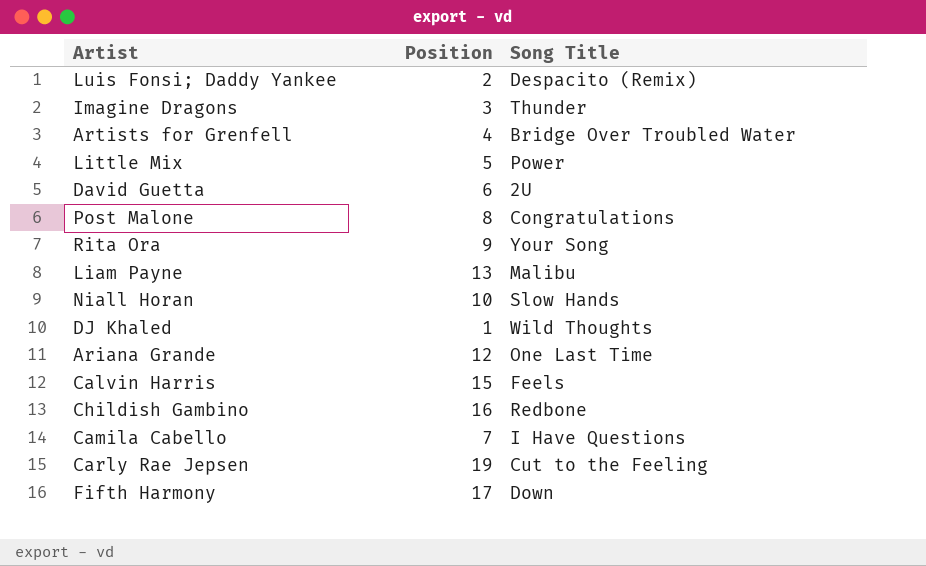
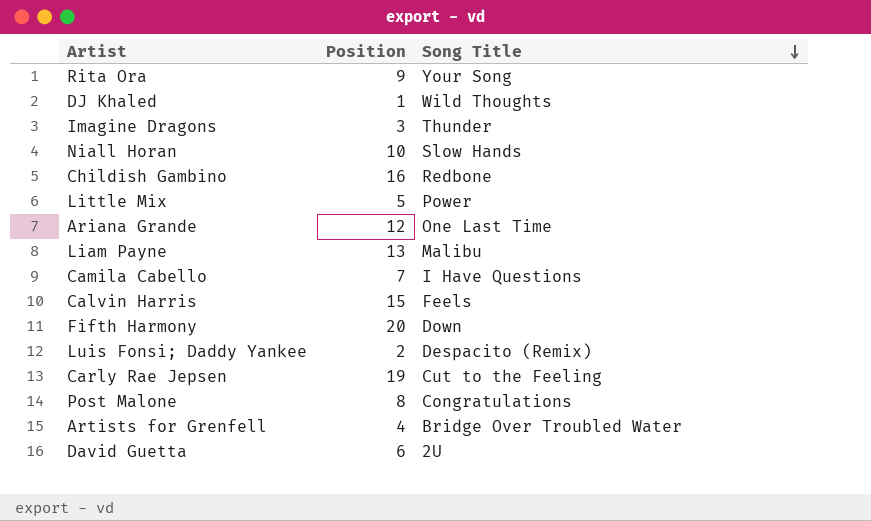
row order: none -> Song Title descending
Fifth Harmony | Position: 17 -> 20

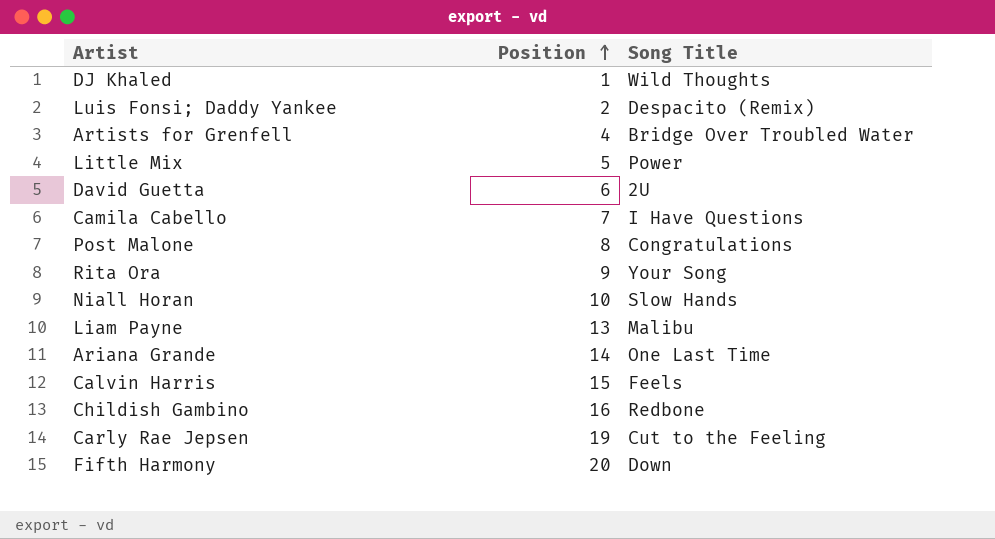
row order: Song Title descending -> Position ascending
row Imagine Dragons: 3 | Thunder -> none
Ariana Grande | Position: 12 -> 14

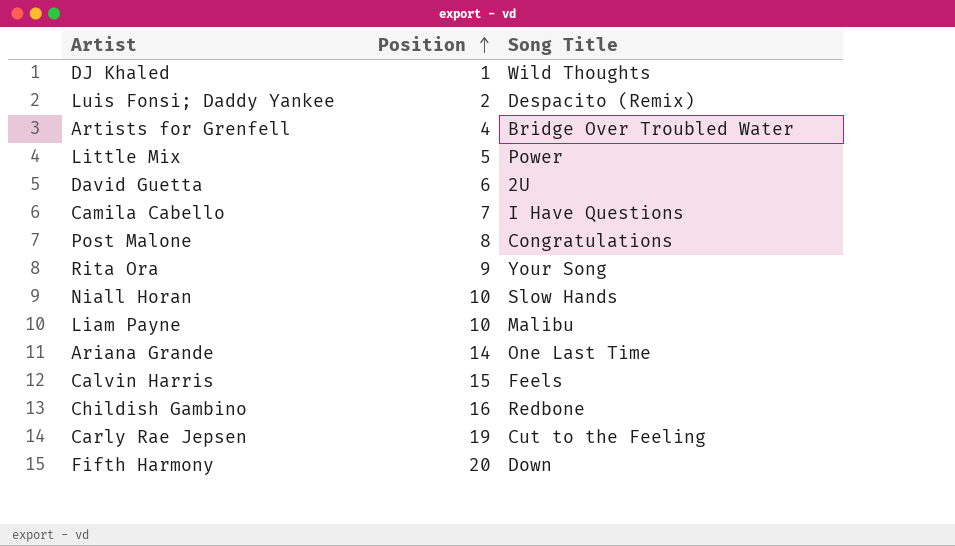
Liam Payne | Position: 13 -> 10

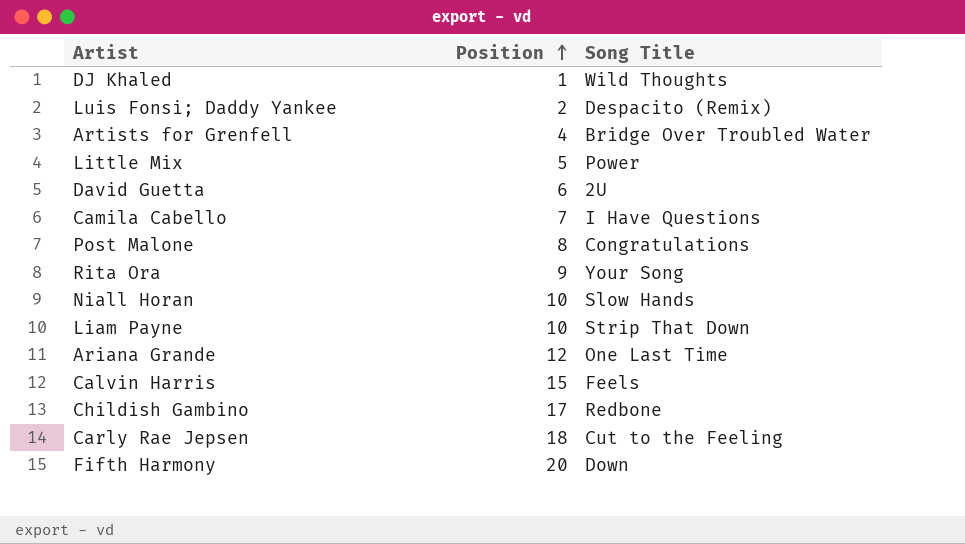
Liam Payne | Song Title: Malibu -> Strip That Down
Ariana Grande | Position: 14 -> 12
Childish Gambino | Position: 16 -> 17
Carly Rae Jepsen | Position: 19 -> 18

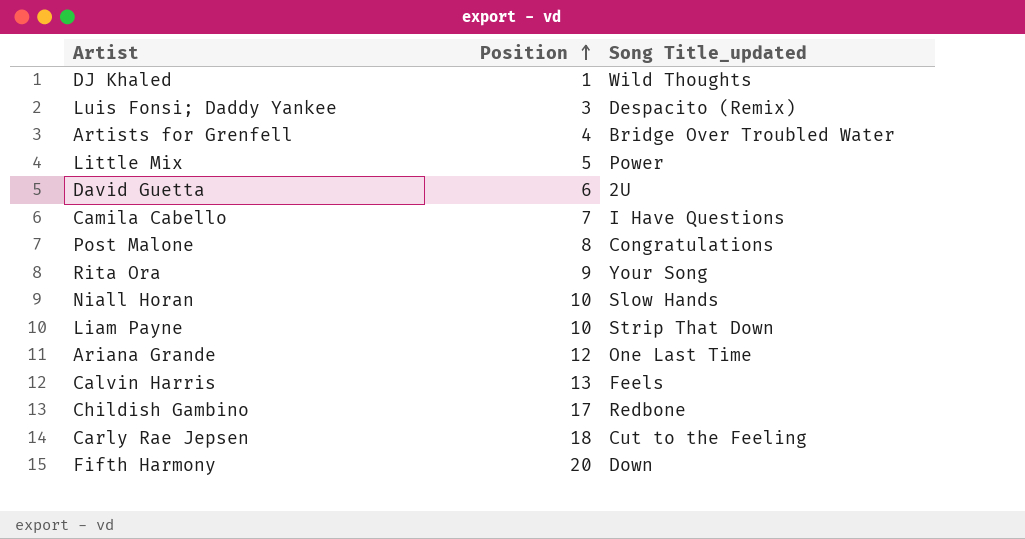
column name: Song Title -> Song Title_updated
Luis Fonsi; Daddy Yankee | Position: 2 -> 3
Calvin Harris | Position: 15 -> 13

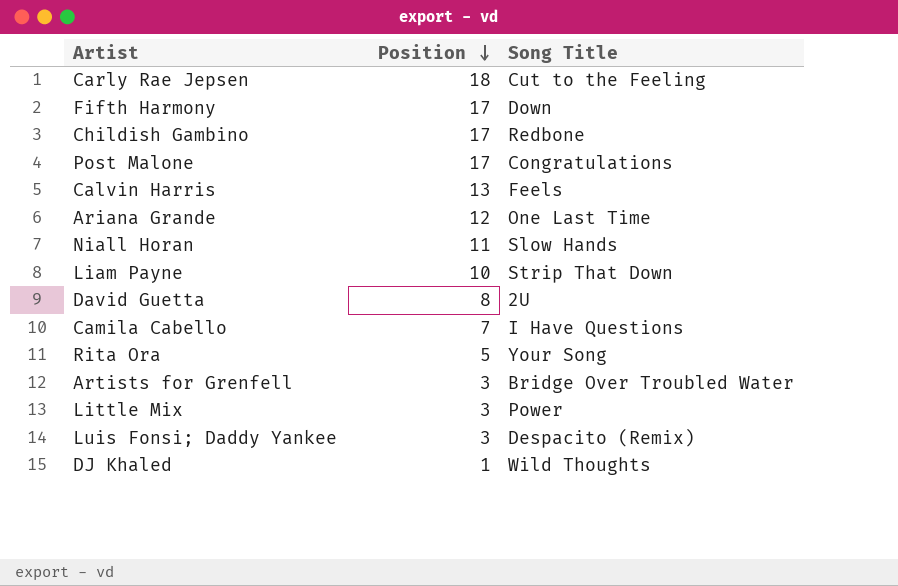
row order: Position ascending -> Position descending
column name: Song Title_updated -> Song Title
Fifth Harmony | Position: 20 -> 17
Post Malone | Position: 8 -> 17
Niall Horan | Position: 10 -> 11
David Guetta | Position: 6 -> 8
Rita Ora | Position: 9 -> 5
Artists for Grenfell | Position: 4 -> 3
Little Mix | Position: 5 -> 3

